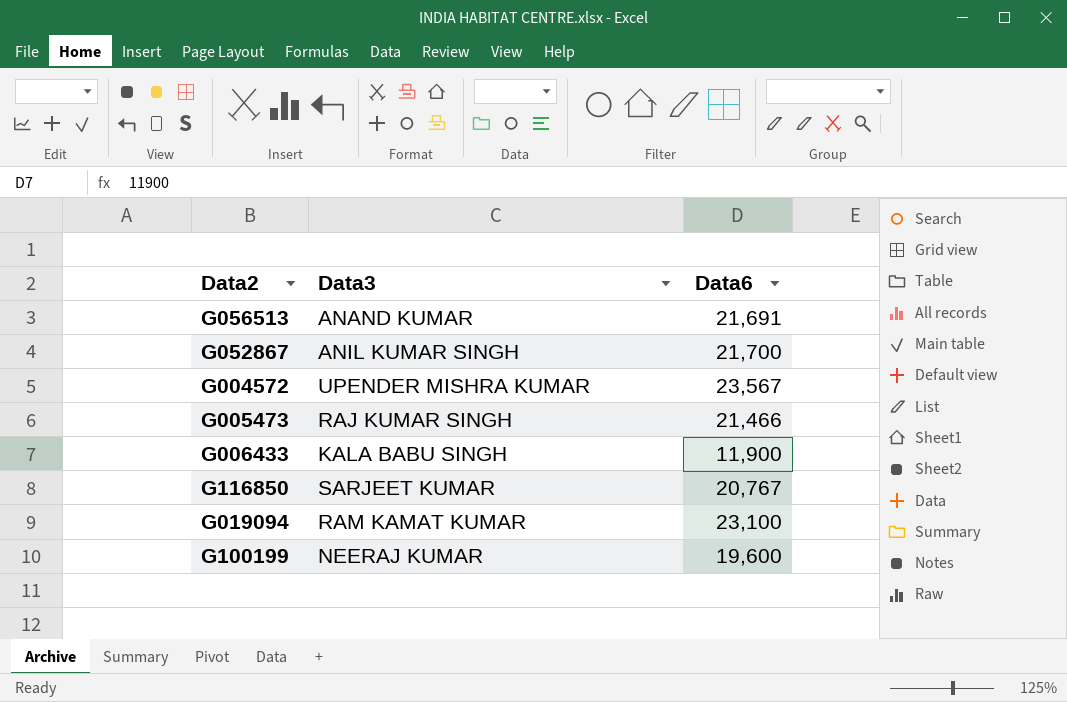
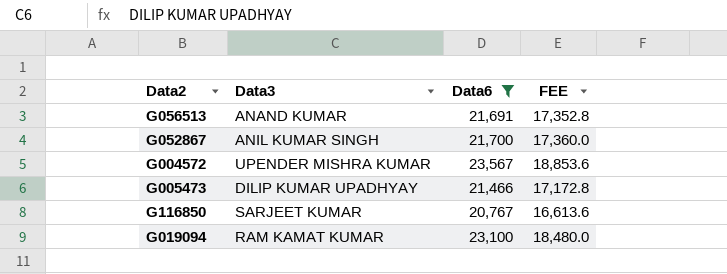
filter: none -> Data6 >= 20,767
column FEE | formula: none -> [Data6] * 0.8
G005473 | Data3: RAJ KUMAR SINGH -> DILIP KUMAR UPADHYAY

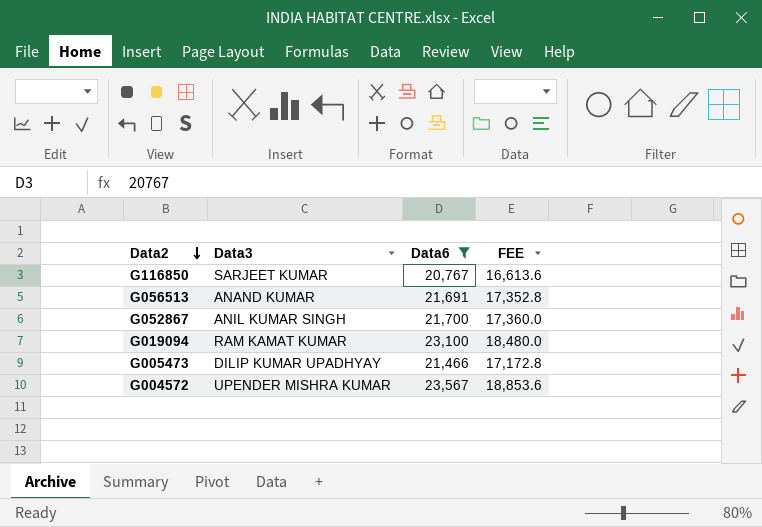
row order: none -> Data2 descending

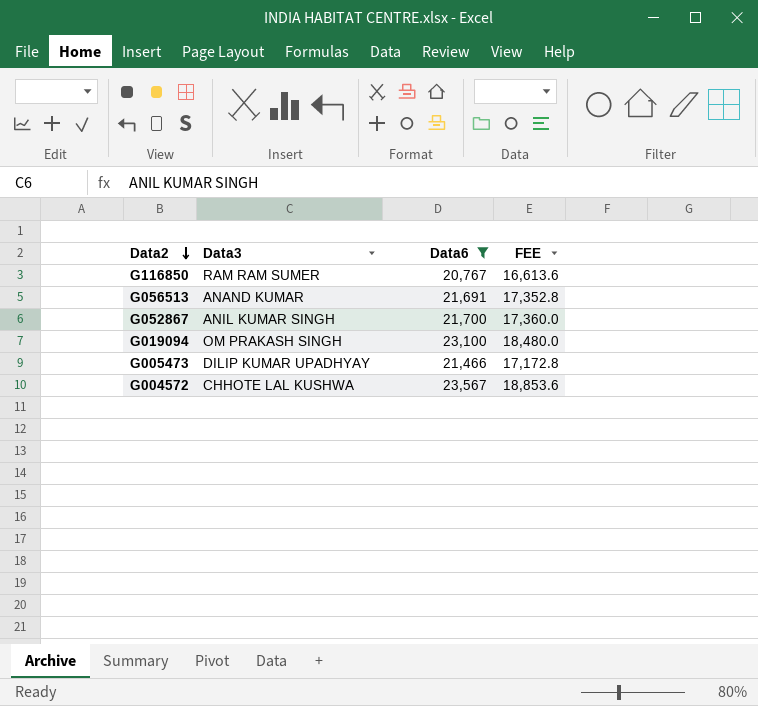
G116850 | Data3: SARJEET KUMAR -> RAM RAM SUMER
G019094 | Data3: RAM KAMAT KUMAR -> OM PRAKASH SINGH
G004572 | Data3: UPENDER MISHRA KUMAR -> CHHOTE LAL KUSHWA

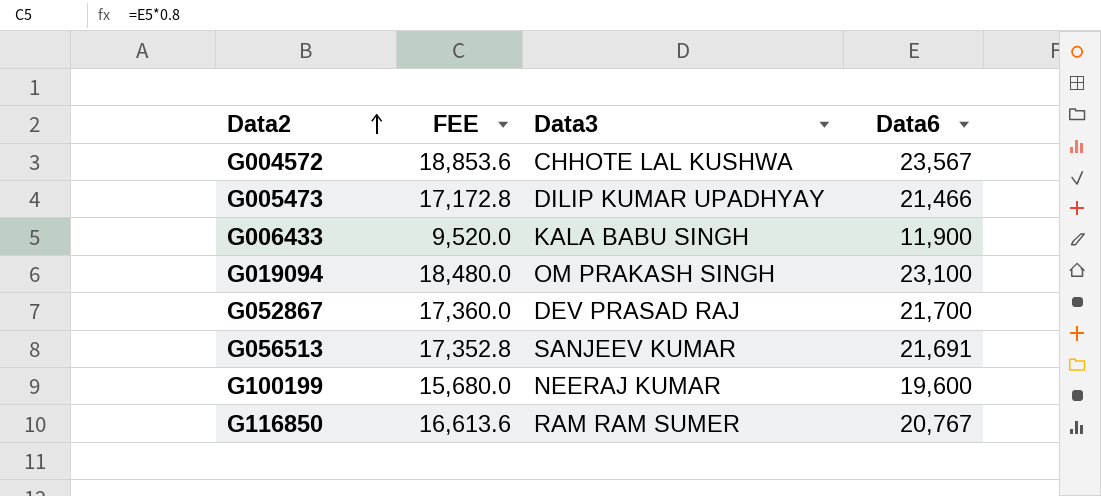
filter: Data6 >= 20,767 -> none
row order: Data2 descending -> Data2 ascending
column FEE | position: 4 -> 2
G052867 | Data3: ANIL KUMAR SINGH -> DEV PRASAD RAJ
G056513 | Data3: ANAND KUMAR -> SANJEEV KUMAR

